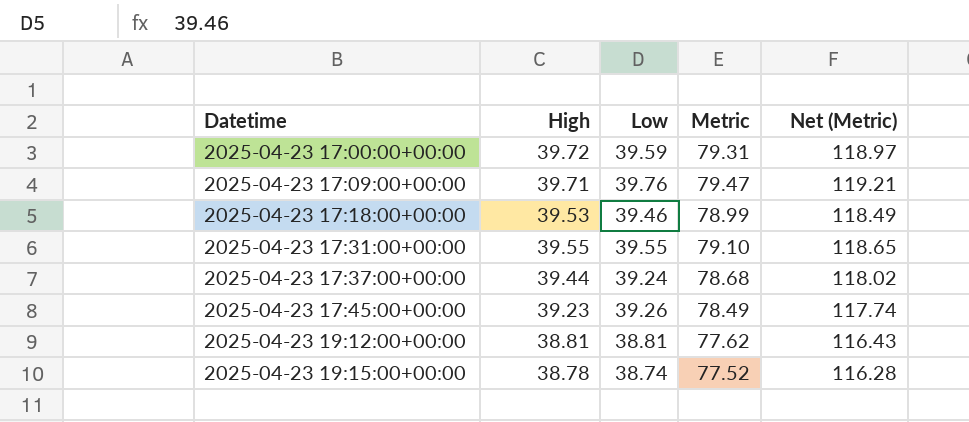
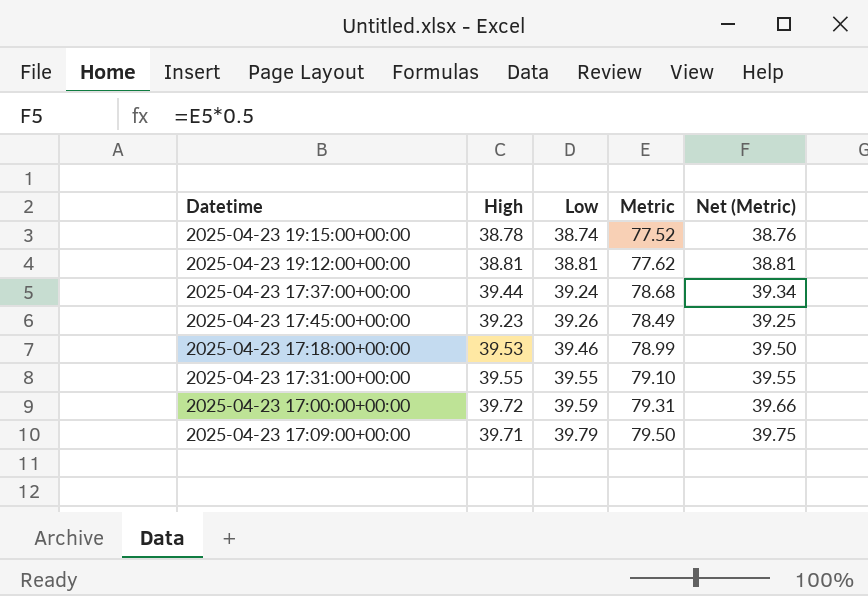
row order: Datetime ascending -> Low ascending
column Net (Metric) | formula: [Metric] * 1.5 -> [Metric] * 0.5
2025-04-23 17:09:00+00:00 | Low: 39.76 -> 39.79
2025-04-23 17:09:00+00:00 | Metric: 79.47 -> 79.50

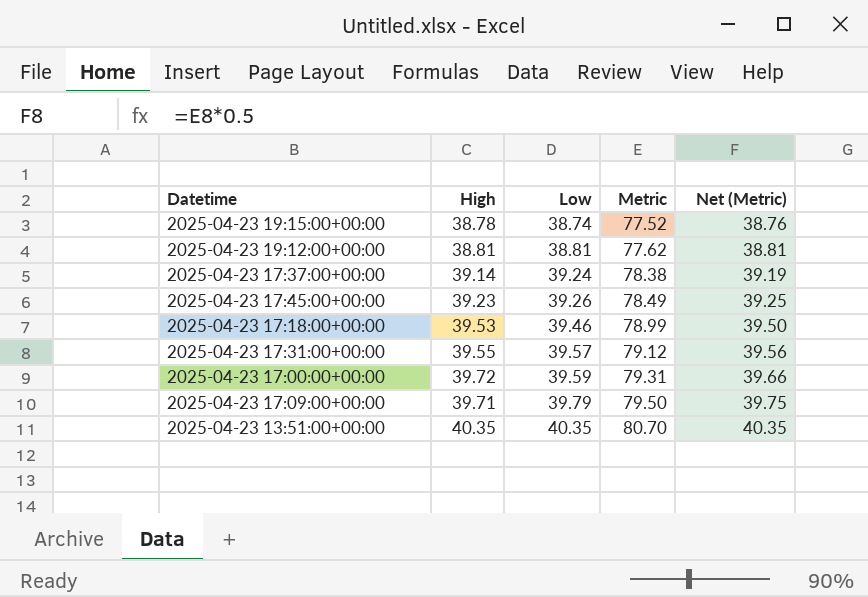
2025-04-23 17:37:00+00:00 | High: 39.44 -> 39.14
2025-04-23 17:37:00+00:00 | Metric: 78.68 -> 78.38
2025-04-23 17:37:00+00:00 | Net (Metric): 39.34 -> 39.19
2025-04-23 17:31:00+00:00 | Low: 39.55 -> 39.57
2025-04-23 17:31:00+00:00 | Metric: 79.10 -> 79.12
2025-04-23 17:31:00+00:00 | Net (Metric): 39.55 -> 39.56
row 2025-04-23 13:51:00+00:00: none -> 40.35 | 40.35 | 80.70 | 40.35

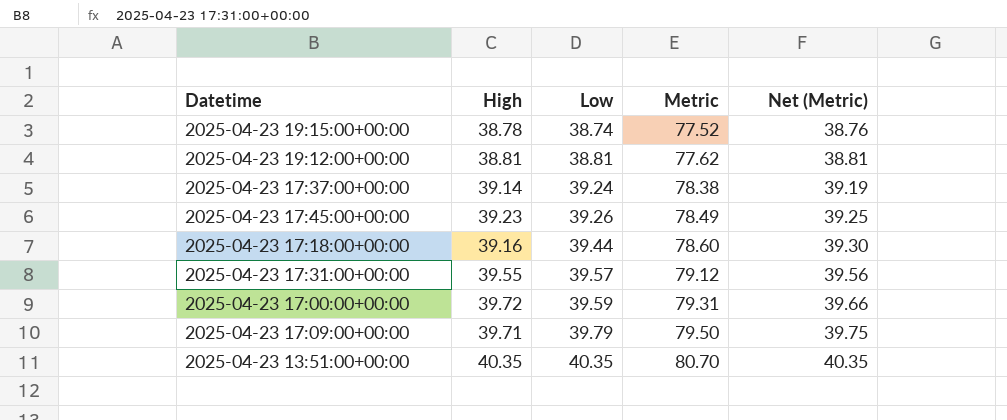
2025-04-23 17:18:00+00:00 | High: 39.53 -> 39.16
2025-04-23 17:18:00+00:00 | Low: 39.46 -> 39.44
2025-04-23 17:18:00+00:00 | Metric: 78.99 -> 78.60
2025-04-23 17:18:00+00:00 | Net (Metric): 39.50 -> 39.30

